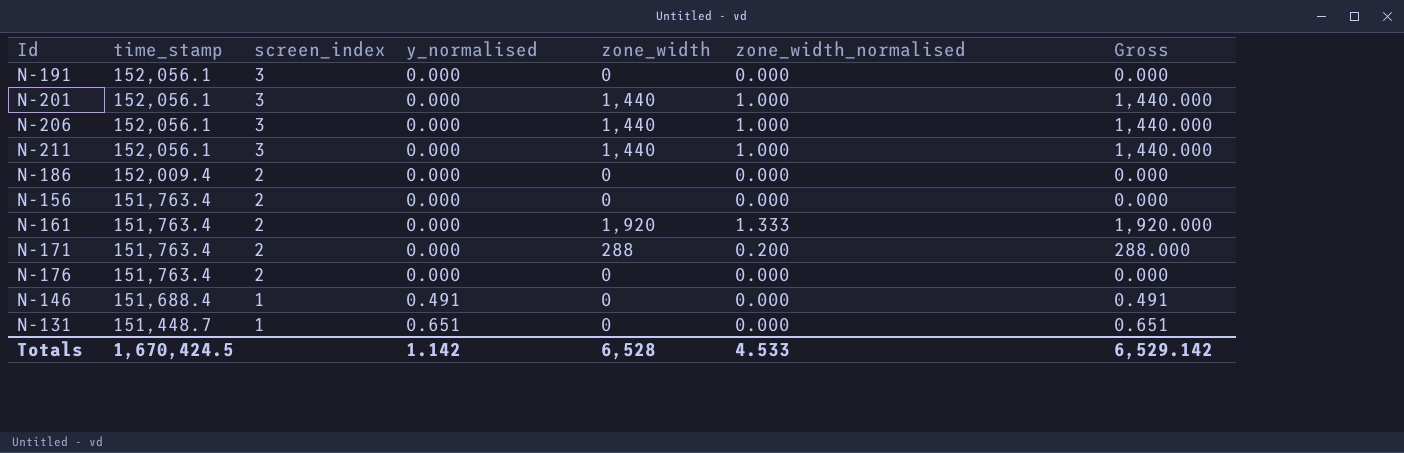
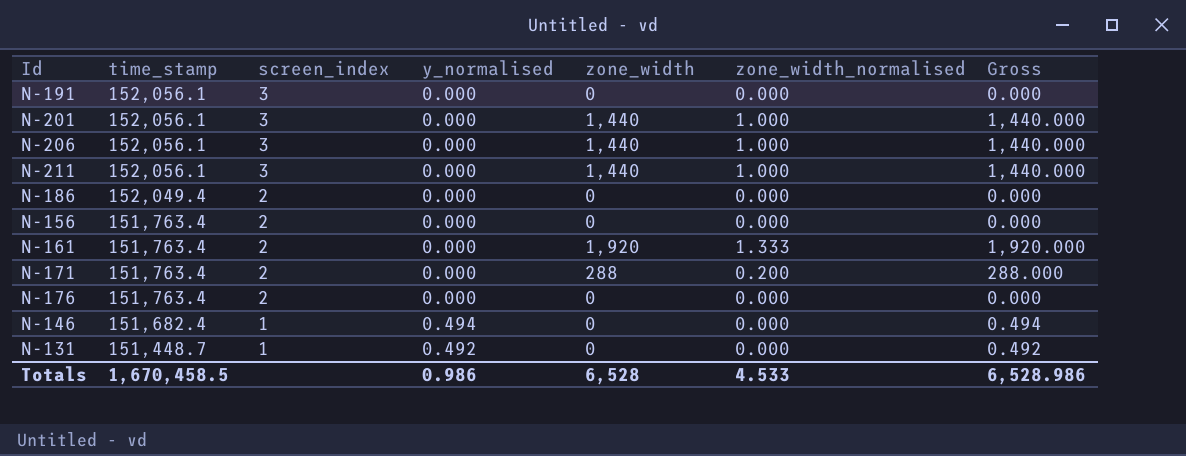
N-186 | time_stamp: 152,009.4 -> 152,049.4
N-146 | time_stamp: 151,688.4 -> 151,682.4
N-146 | y_normalised: 0.491 -> 0.494
N-146 | Gross: 0.491 -> 0.494
N-131 | y_normalised: 0.651 -> 0.492
N-131 | Gross: 0.651 -> 0.492
Totals | time_stamp: 1,670,424.5 -> 1,670,458.5
Totals | y_normalised: 1.142 -> 0.986
Totals | Gross: 6,529.142 -> 6,528.986

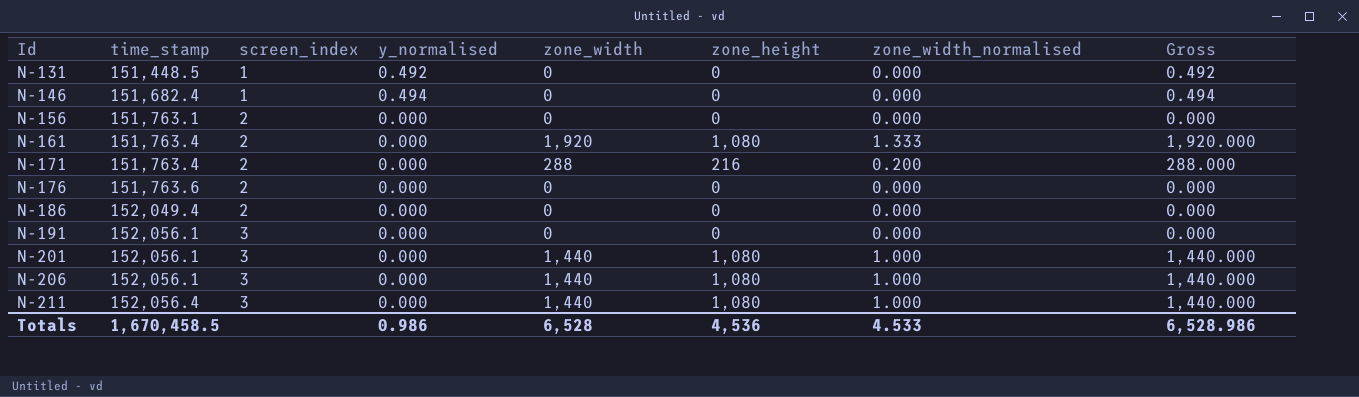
row order: time_stamp descending -> Id ascending
column zone_height | position: none -> 6
N-131 | time_stamp: 151,448.7 -> 151,448.5
N-156 | time_stamp: 151,763.4 -> 151,763.1
N-176 | time_stamp: 151,763.4 -> 151,763.6
N-211 | time_stamp: 152,056.1 -> 152,056.4

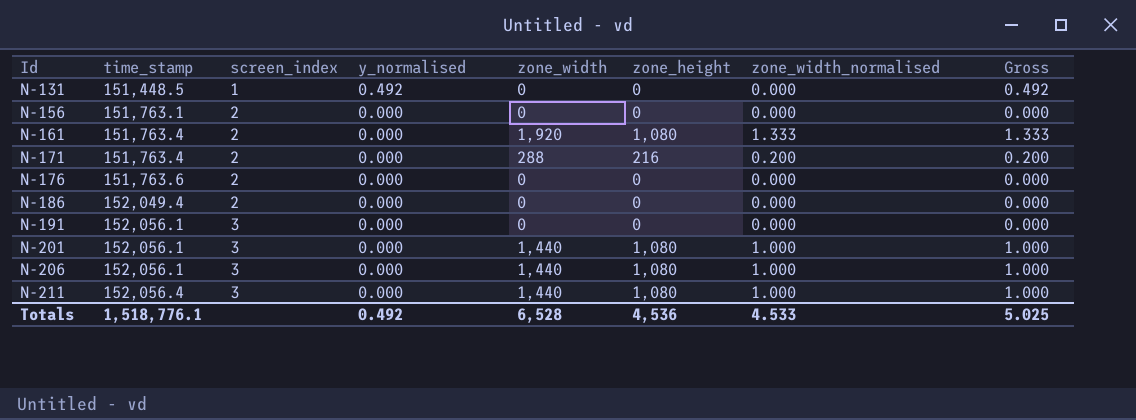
column Gross | formula: [y_normalised] + [zone_width] -> [y_normalised] + [zone_width_normalised]
row N-146: 151,682.4 | 1 | 0.494 | 0 | 0 | 0.000 | 0.494 -> none
Totals | time_stamp: 1,670,458.5 -> 1,518,776.1
Totals | y_normalised: 0.986 -> 0.492
Totals | Gross: 6,528.986 -> 5.025

